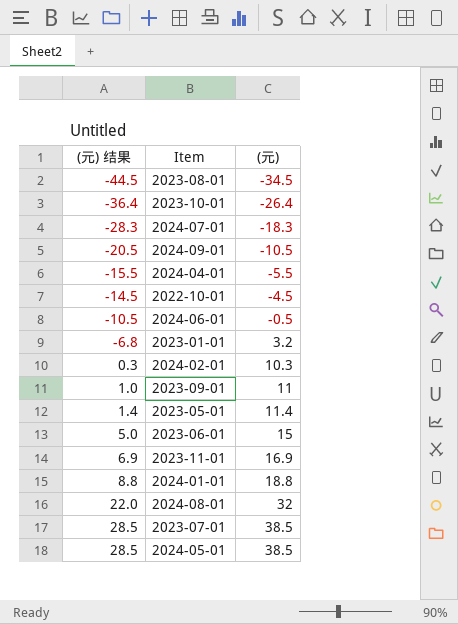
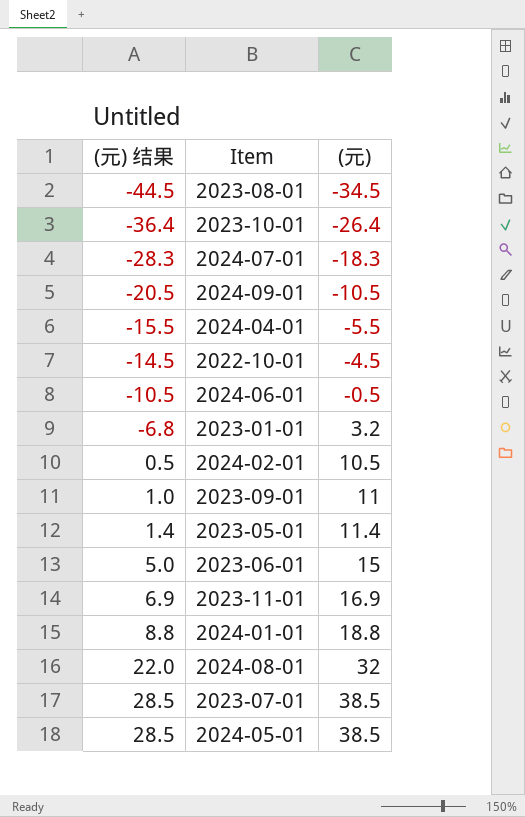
2024-02-01 | (元) 结果: 0.3 -> 0.5
2024-02-01 | (元): 10.3 -> 10.5

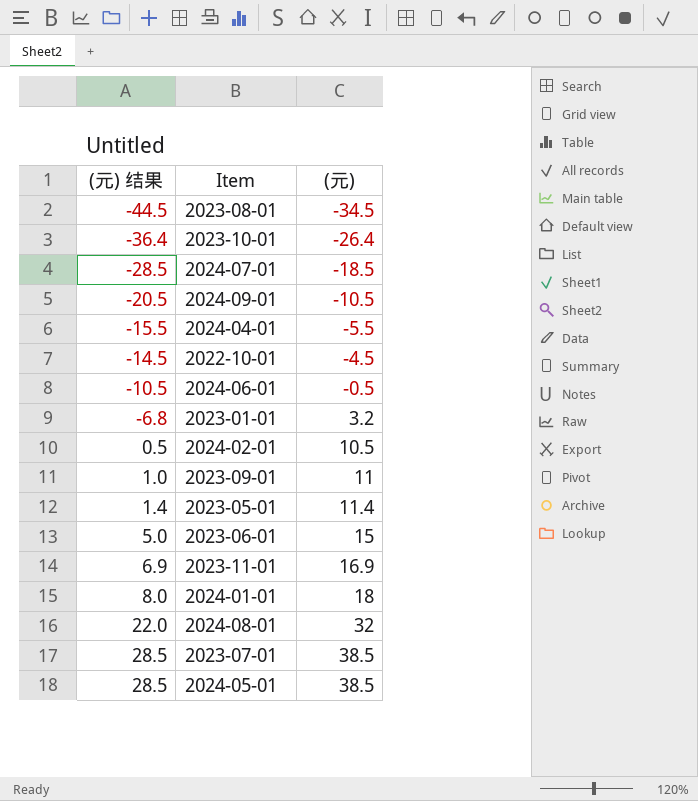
2024-07-01 | (元) 结果: -28.3 -> -28.5
2024-07-01 | (元): -18.3 -> -18.5
2024-01-01 | (元) 结果: 8.8 -> 8.0
2024-01-01 | (元): 18.8 -> 18

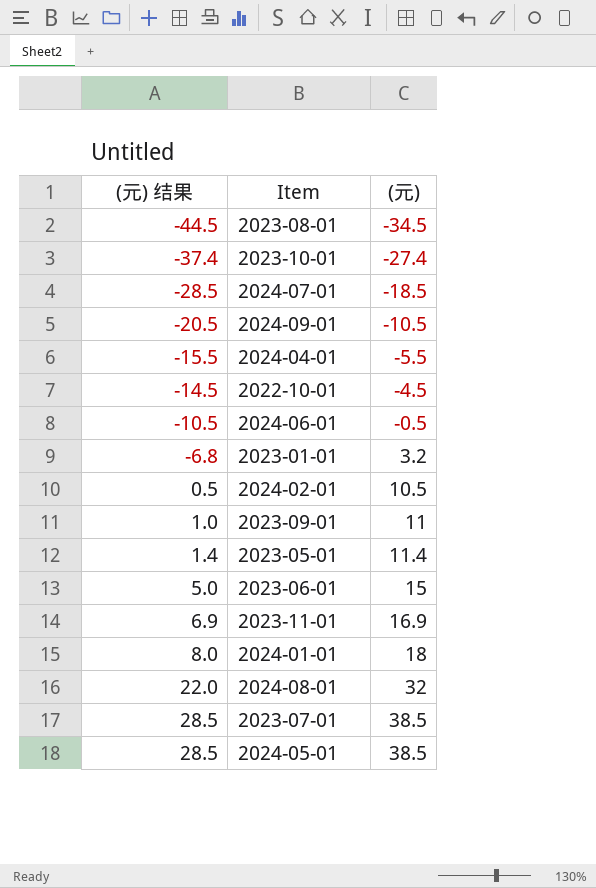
2023-10-01 | (元) 结果: -36.4 -> -37.4
2023-10-01 | (元): -26.4 -> -27.4

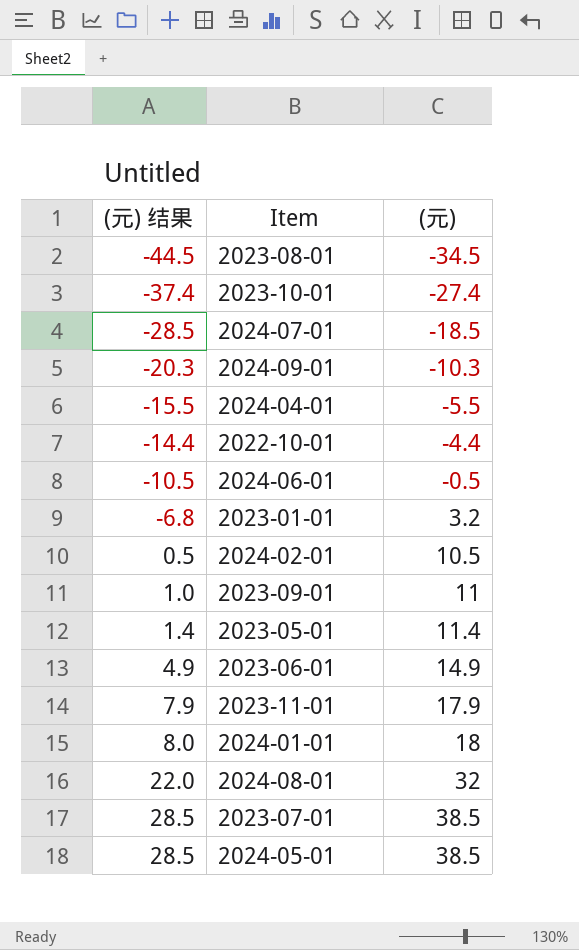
2024-09-01 | (元) 结果: -20.5 -> -20.3
2024-09-01 | (元): -10.5 -> -10.3
2022-10-01 | (元) 结果: -14.5 -> -14.4
2022-10-01 | (元): -4.5 -> -4.4
2023-06-01 | (元) 结果: 5.0 -> 4.9
2023-06-01 | (元): 15 -> 14.9
2023-11-01 | (元) 结果: 6.9 -> 7.9
2023-11-01 | (元): 16.9 -> 17.9

